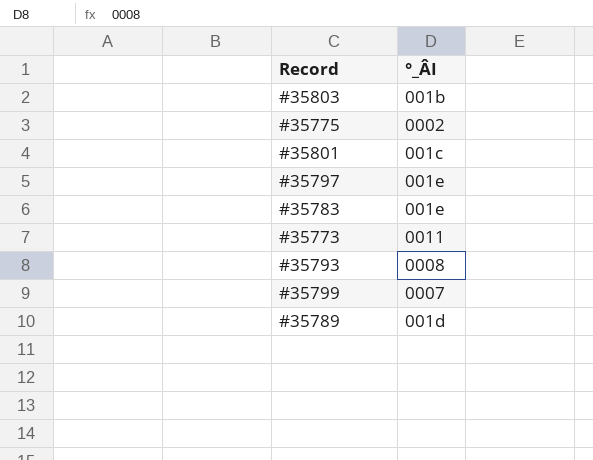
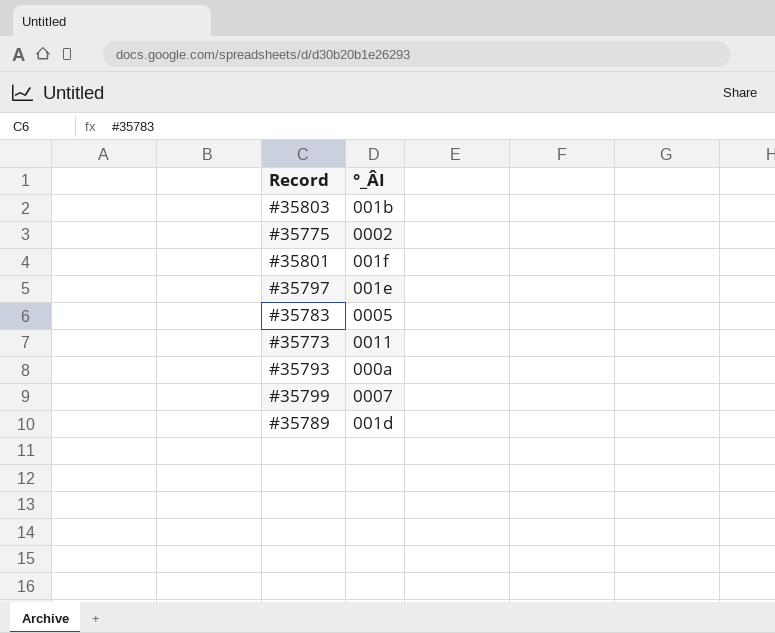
#35801 | °_ÂI: 001c -> 001f
#35783 | °_ÂI: 001e -> 0005
#35793 | °_ÂI: 0008 -> 000a

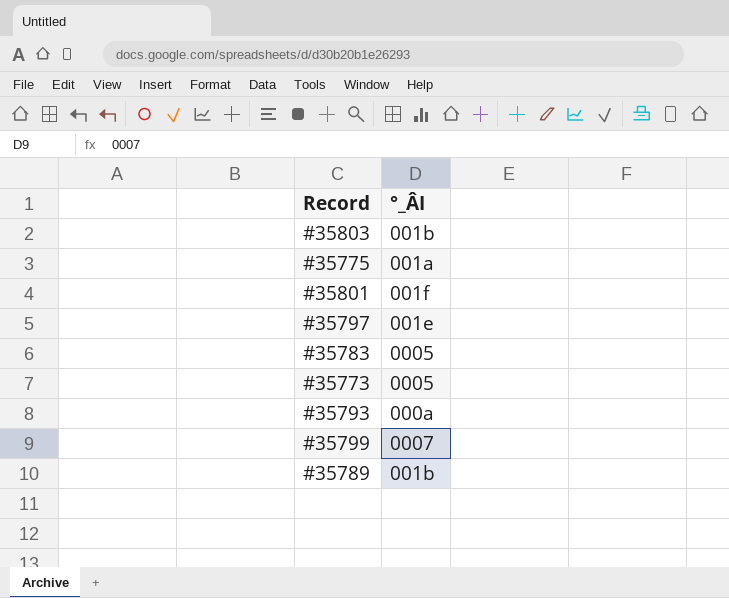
#35775 | °_ÂI: 0002 -> 001a
#35773 | °_ÂI: 0011 -> 0005
#35789 | °_ÂI: 001d -> 001b

